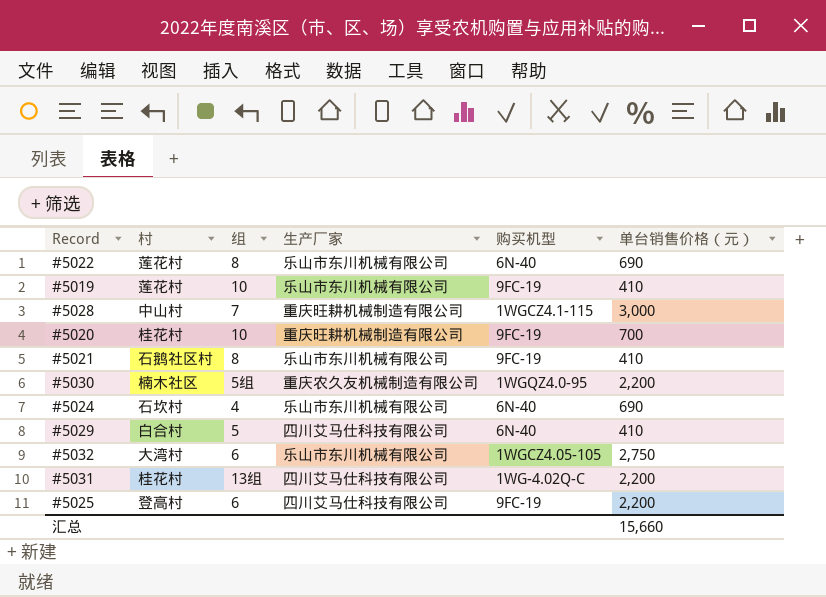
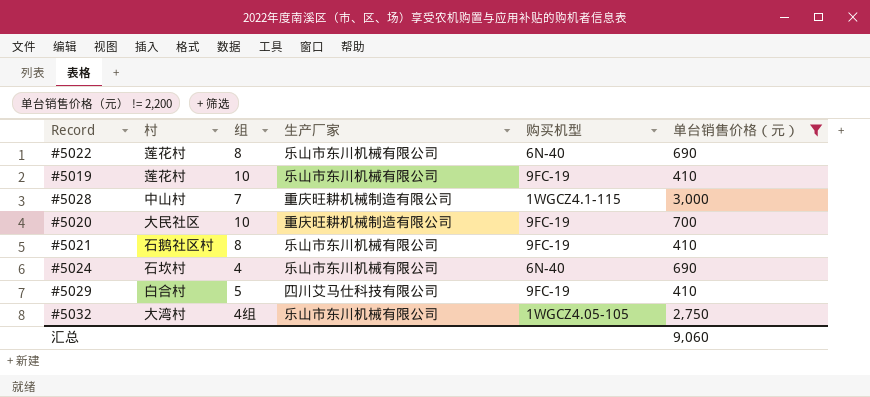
filter: none -> 单台销售价格（元） != 2,200
#5020 | 村: 桂花村 -> 大民社区
#5029 | 购买机型: 6N-40 -> 9FC-19
#5032 | 组: 6 -> 4组
汇总 | 单台销售价格（元）: 15,660 -> 9,060

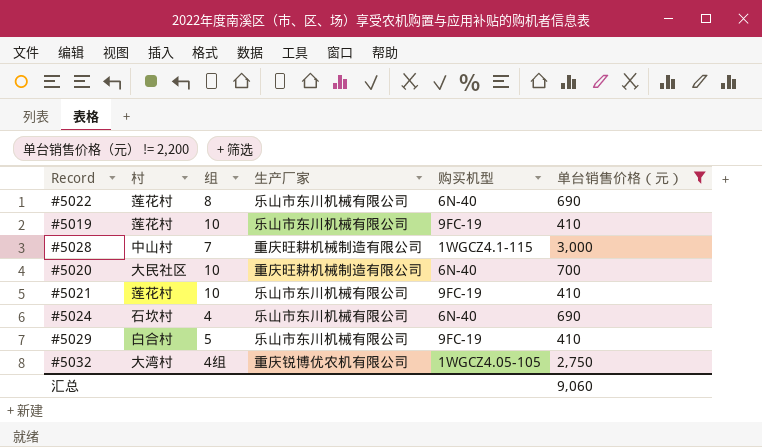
#5020 | 购买机型: 9FC-19 -> 6N-40
#5021 | 村: 石鹅社区村 -> 莲花村
#5021 | 组: 8 -> 10
#5029 | 生产厂家: 四川艾马仕科技有限公司 -> 乐山市东川机械有限公司
#5032 | 生产厂家: 乐山市东川机械有限公司 -> 重庆锐博优农机有限公司

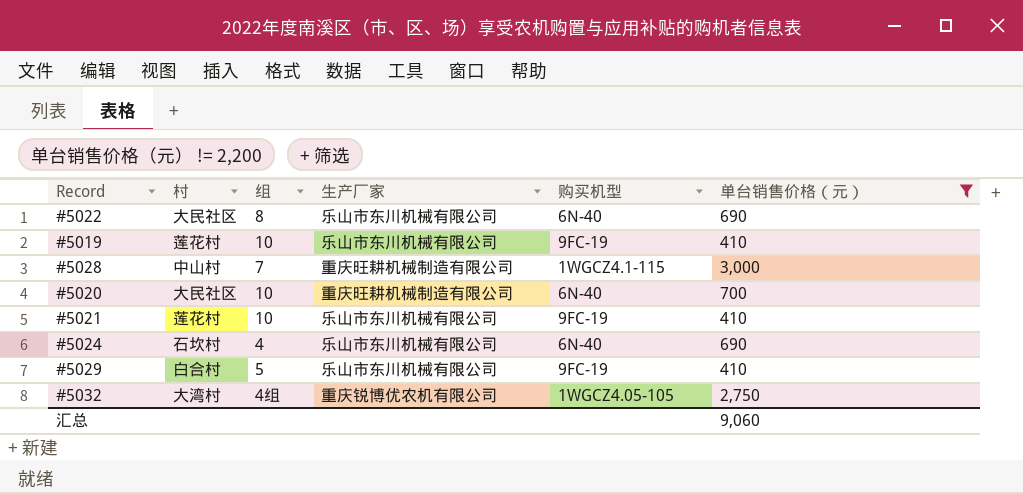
#5022 | 村: 莲花村 -> 大民社区

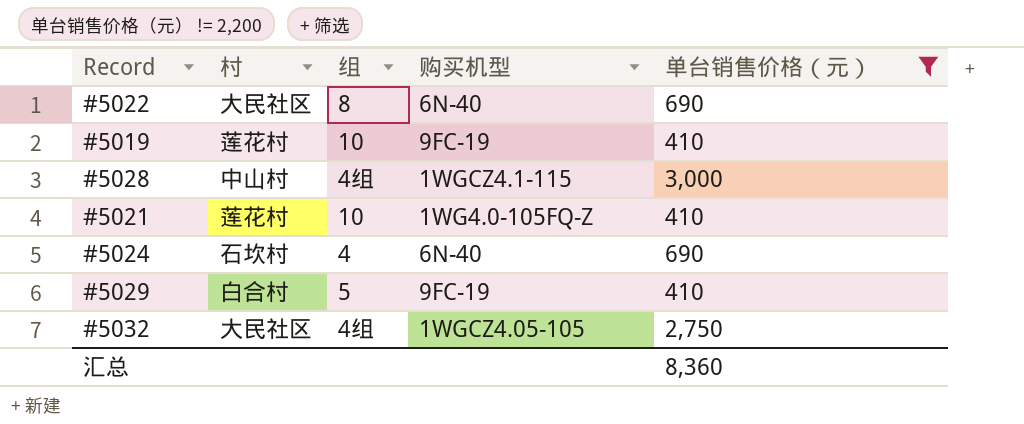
column 生产厂家 | position: 4 -> none
row #5020: 大民社区 | 10 | 重庆旺耕机械制造有限公司 | 6N-40 | 700 -> none
#5028 | 组: 7 -> 4组
#5021 | 购买机型: 9FC-19 -> 1WG4.0-105FQ-Z
#5032 | 村: 大湾村 -> 大民社区
汇总 | 单台销售价格（元）: 9,060 -> 8,360

